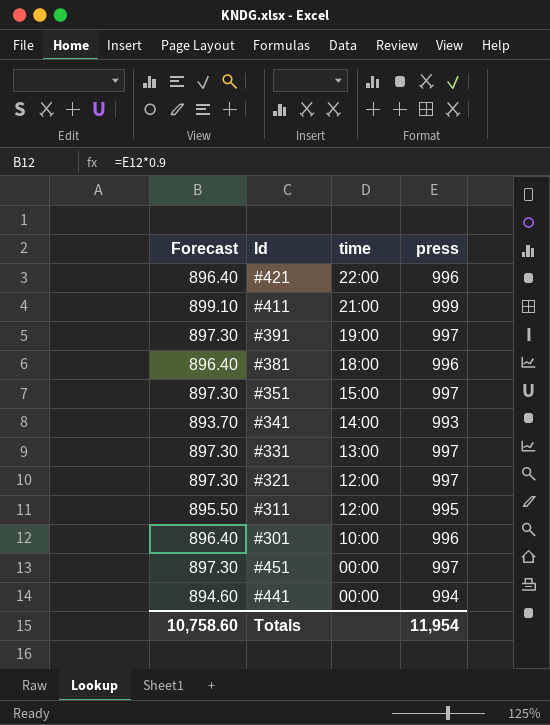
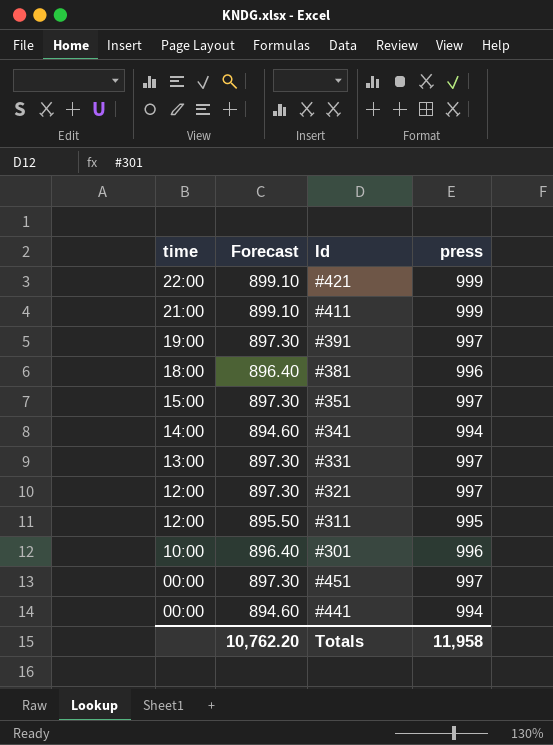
column time | position: 3 -> 1
#421 | Forecast: 896.40 -> 899.10
#421 | press: 996 -> 999
#341 | Forecast: 893.70 -> 894.60
#341 | press: 993 -> 994
Totals | Forecast: 10,758.60 -> 10,762.20
Totals | press: 11,954 -> 11,958

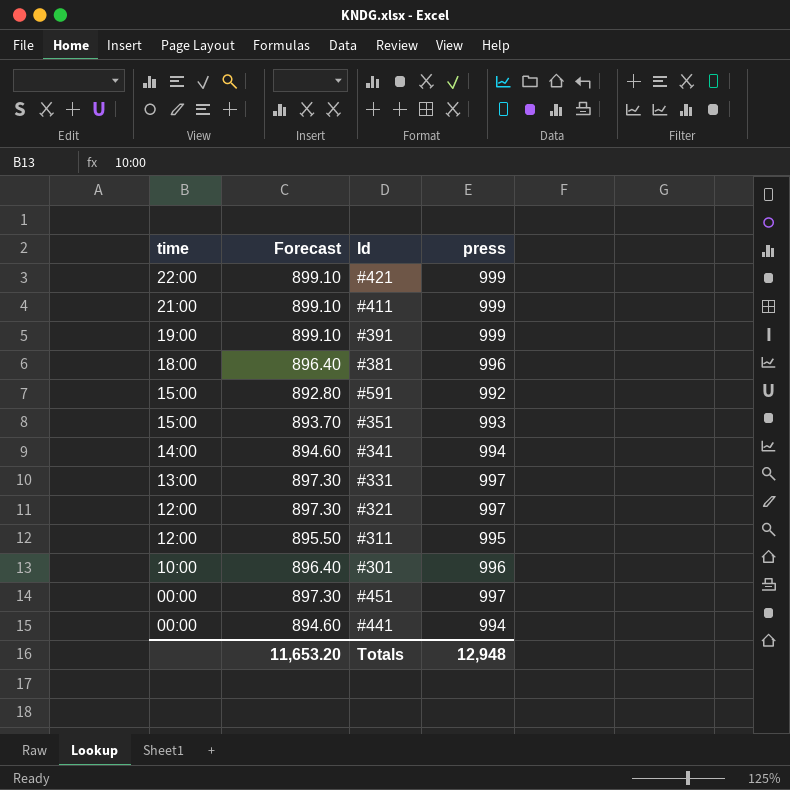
#391 | Forecast: 897.30 -> 899.10
#391 | press: 997 -> 999
row #591: none -> 15:00 | 892.80 | 992
#351 | Forecast: 897.30 -> 893.70
#351 | press: 997 -> 993
Totals | Forecast: 10,762.20 -> 11,653.20
Totals | press: 11,958 -> 12,948

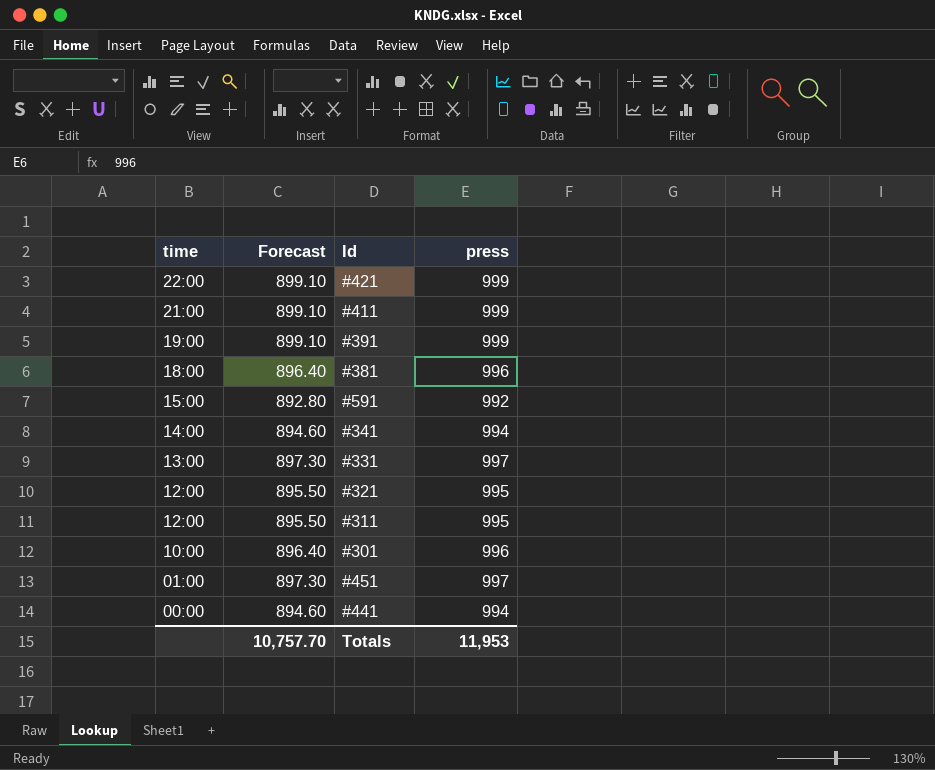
row #351: 15:00 | 893.70 | 993 -> none
#321 | Forecast: 897.30 -> 895.50
#321 | press: 997 -> 995
#451 | time: 00:00 -> 01:00
Totals | Forecast: 11,653.20 -> 10,757.70
Totals | press: 12,948 -> 11,953

